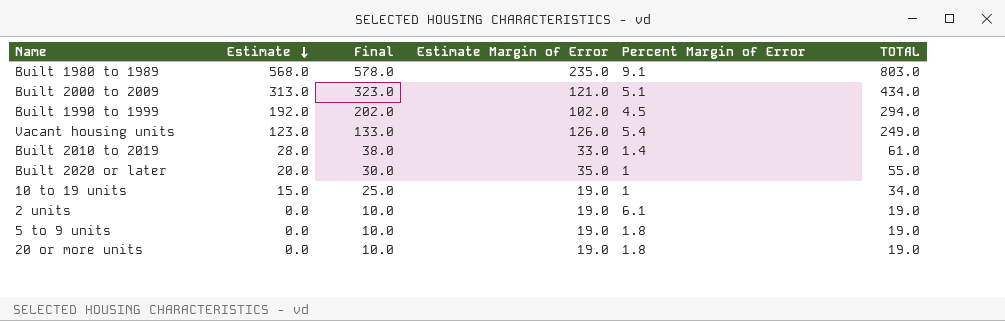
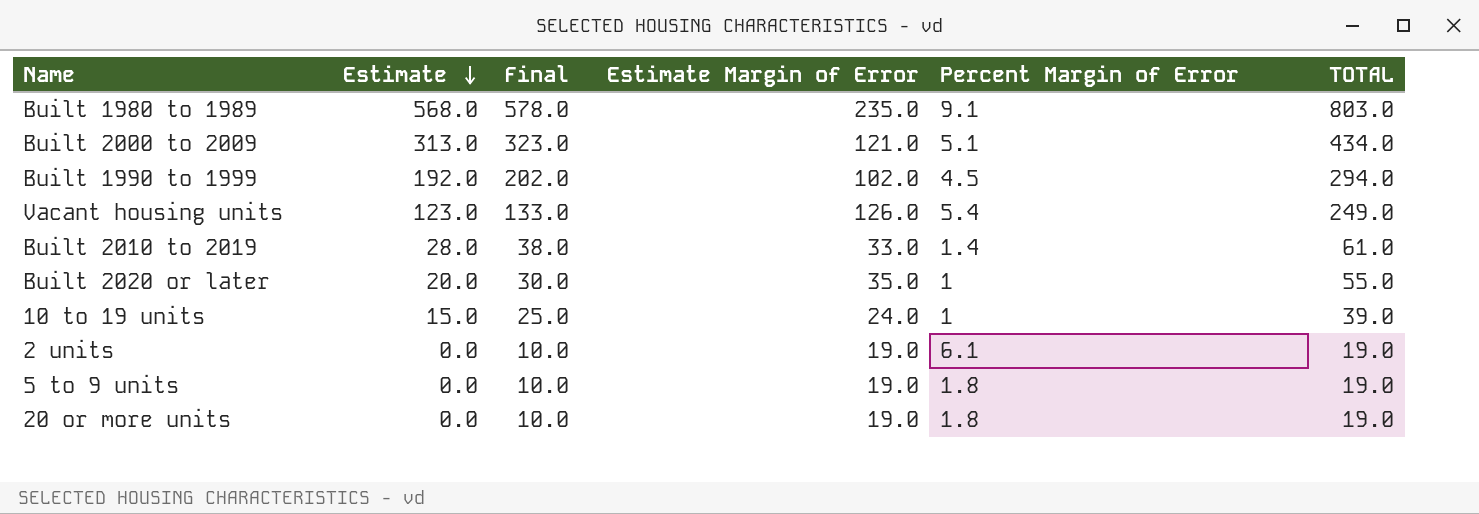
10 to 19 units | Estimate Margin of Error: 19.0 -> 24.0
10 to 19 units | TOTAL: 34.0 -> 39.0

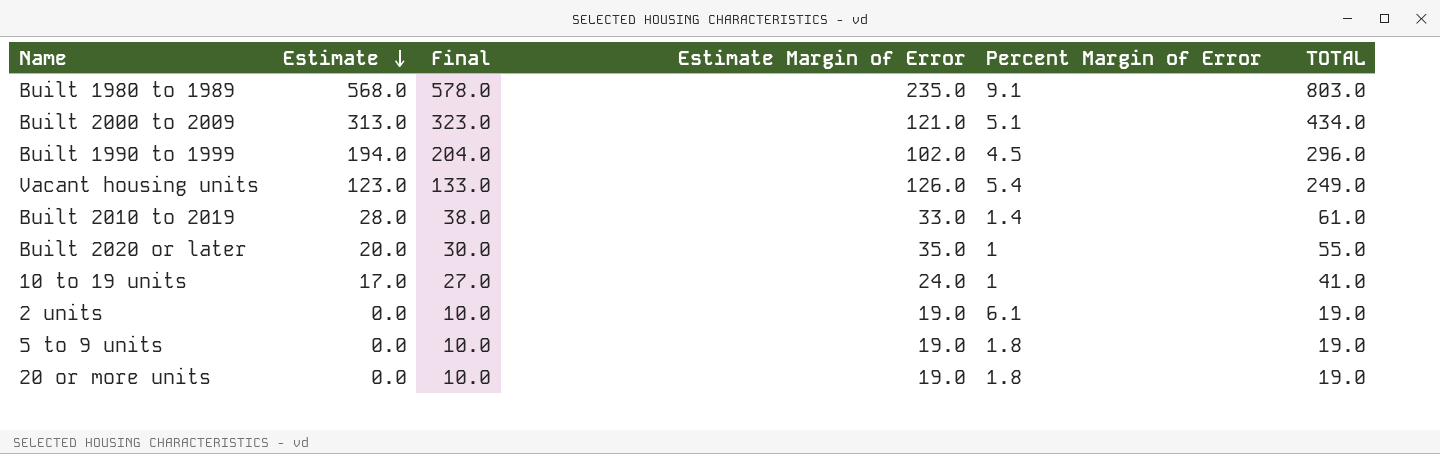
Built 1990 to 1999 | Estimate: 192.0 -> 194.0
Built 1990 to 1999 | Final: 202.0 -> 204.0
Built 1990 to 1999 | TOTAL: 294.0 -> 296.0
10 to 19 units | Estimate: 15.0 -> 17.0
10 to 19 units | Final: 25.0 -> 27.0
10 to 19 units | TOTAL: 39.0 -> 41.0

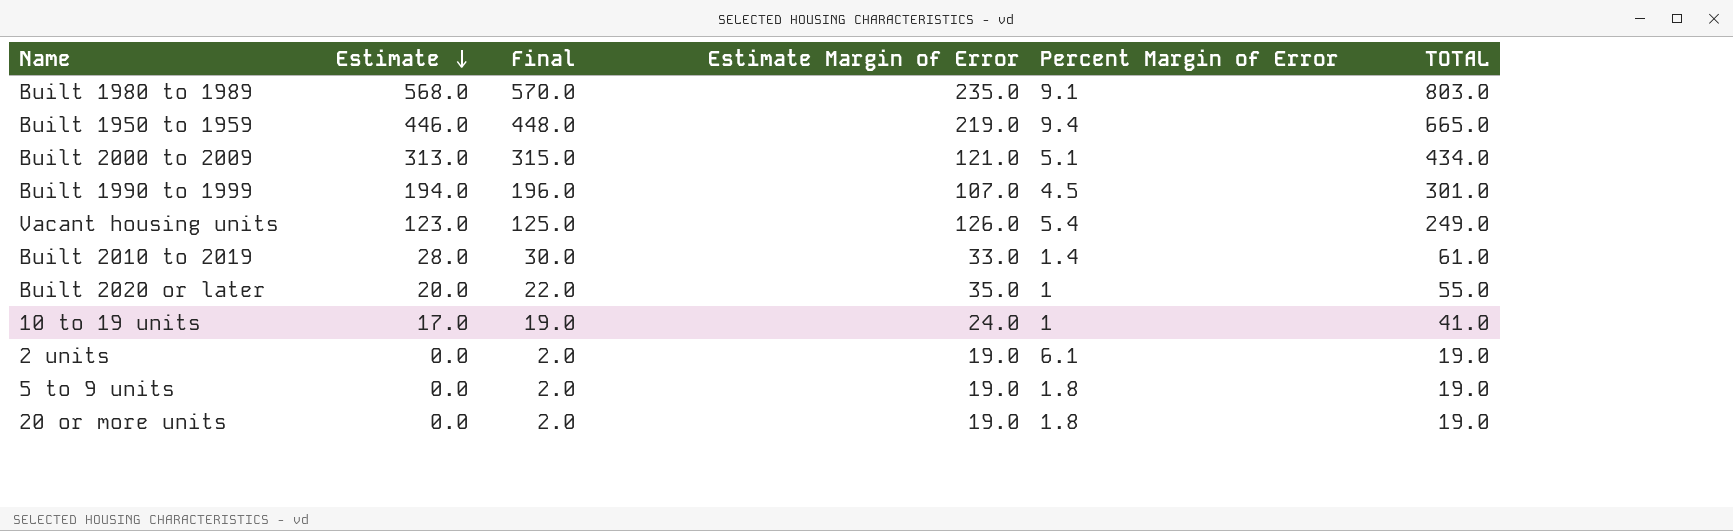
column Final | formula: [Estimate] + 10 -> [Estimate] + 2
row Built 1950 to 1959: none -> 446.0 | 448.0 | 219.0 | 9.4 | 665.0
Built 1990 to 1999 | Estimate Margin of Error: 102.0 -> 107.0
Built 1990 to 1999 | TOTAL: 296.0 -> 301.0

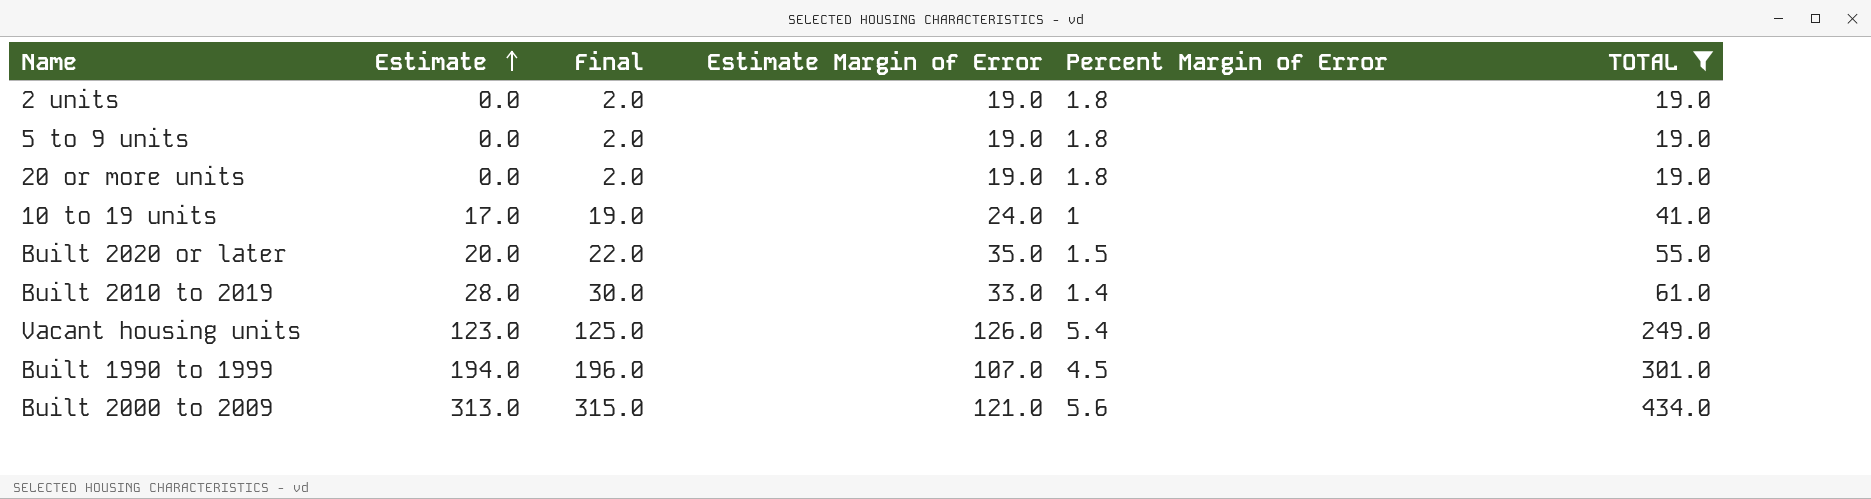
filter: none -> TOTAL <= 434.0
row order: Estimate descending -> Estimate ascending
2 units | Percent Margin of Error: 6.1 -> 1.8
Built 2020 or later | Percent Margin of Error: 1 -> 1.5
Built 2000 to 2009 | Percent Margin of Error: 5.1 -> 5.6

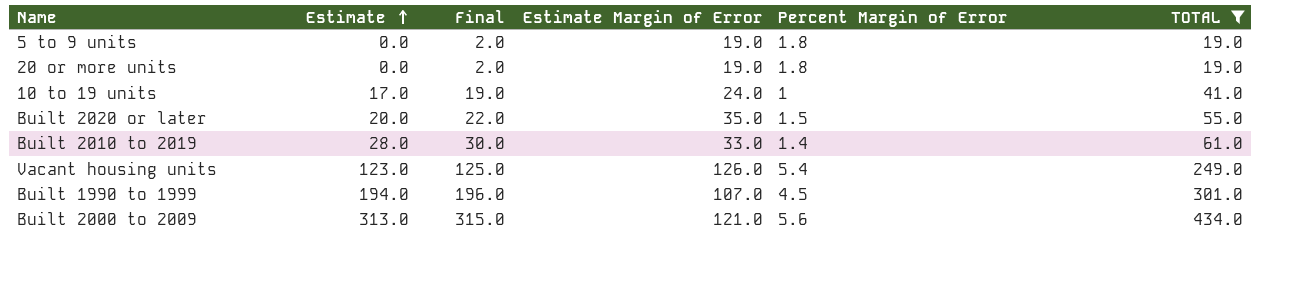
row 2 units: 0.0 | 2.0 | 19.0 | 1.8 | 19.0 -> none

